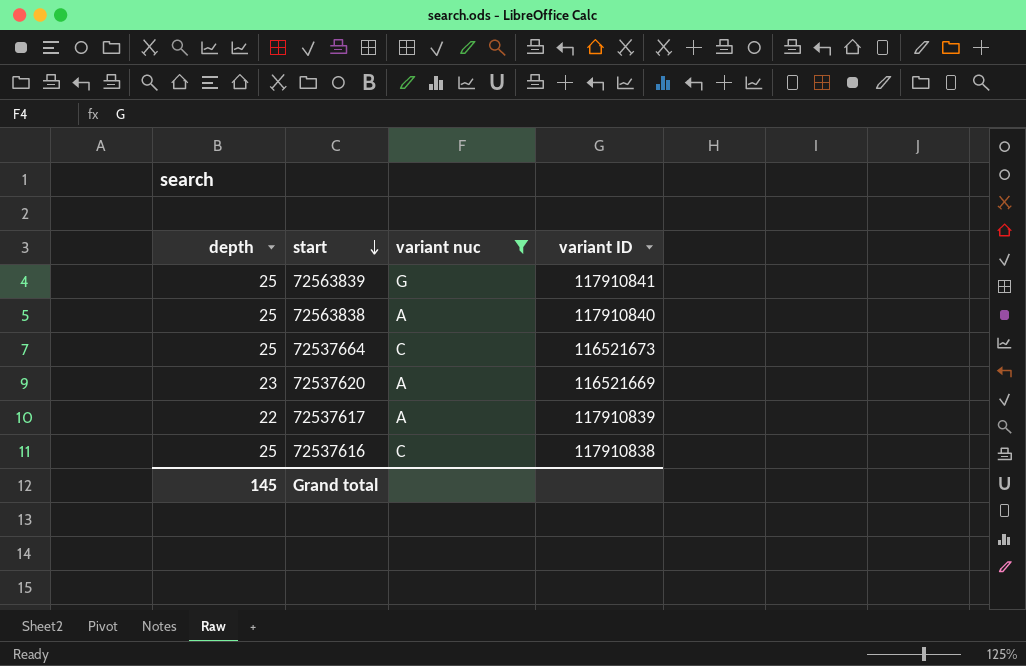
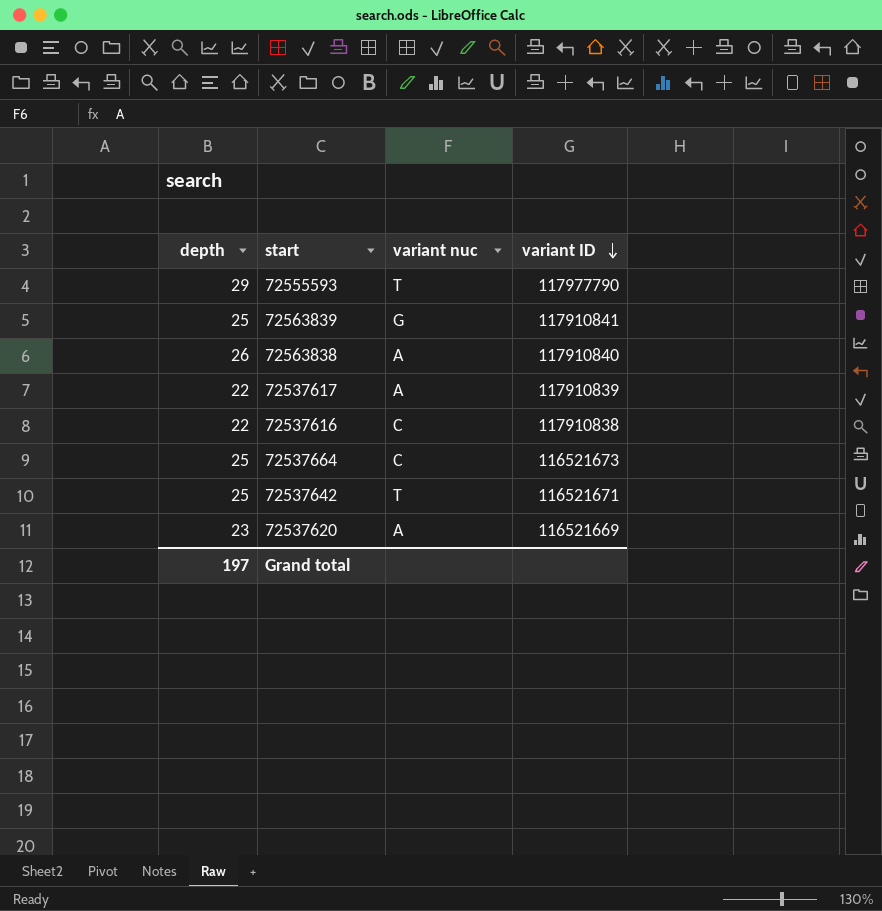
filter: variant nuc != T -> none
row order: start descending -> variant ID descending
72563838 | depth: 25 -> 26
72537616 | depth: 25 -> 22
Grand total | depth: 145 -> 197

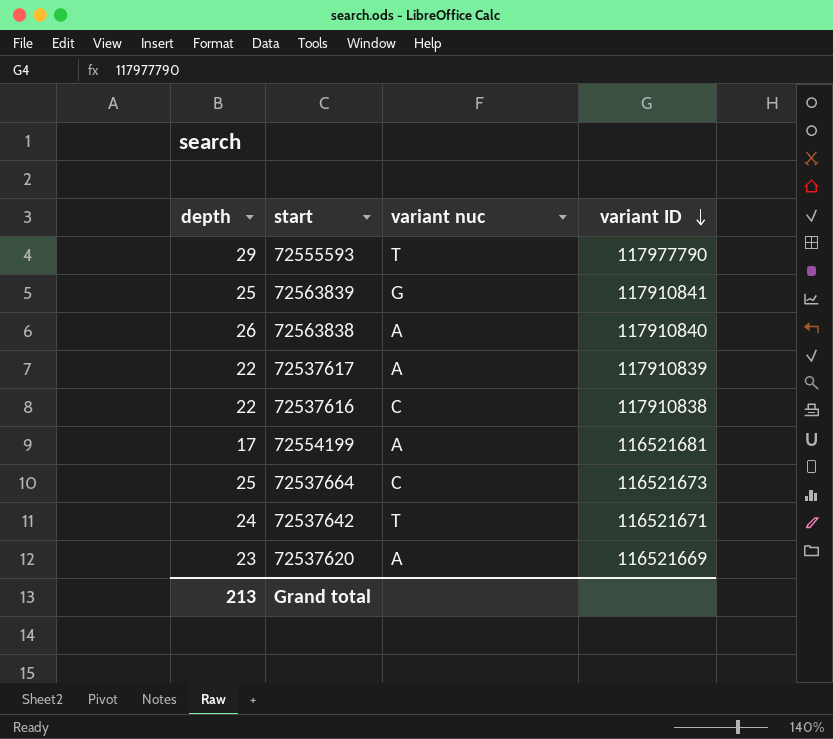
row 72554199: none -> 17 | A | 116521681
72537642 | depth: 25 -> 24
Grand total | depth: 197 -> 213

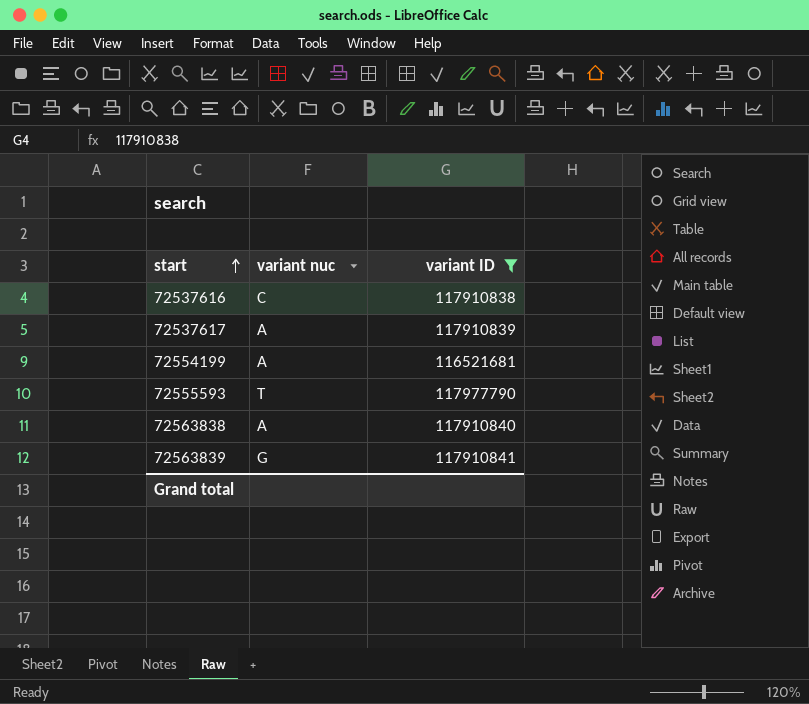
filter: none -> variant ID >= 116521681
row order: variant ID descending -> start ascending
column depth | position: 1 -> none

